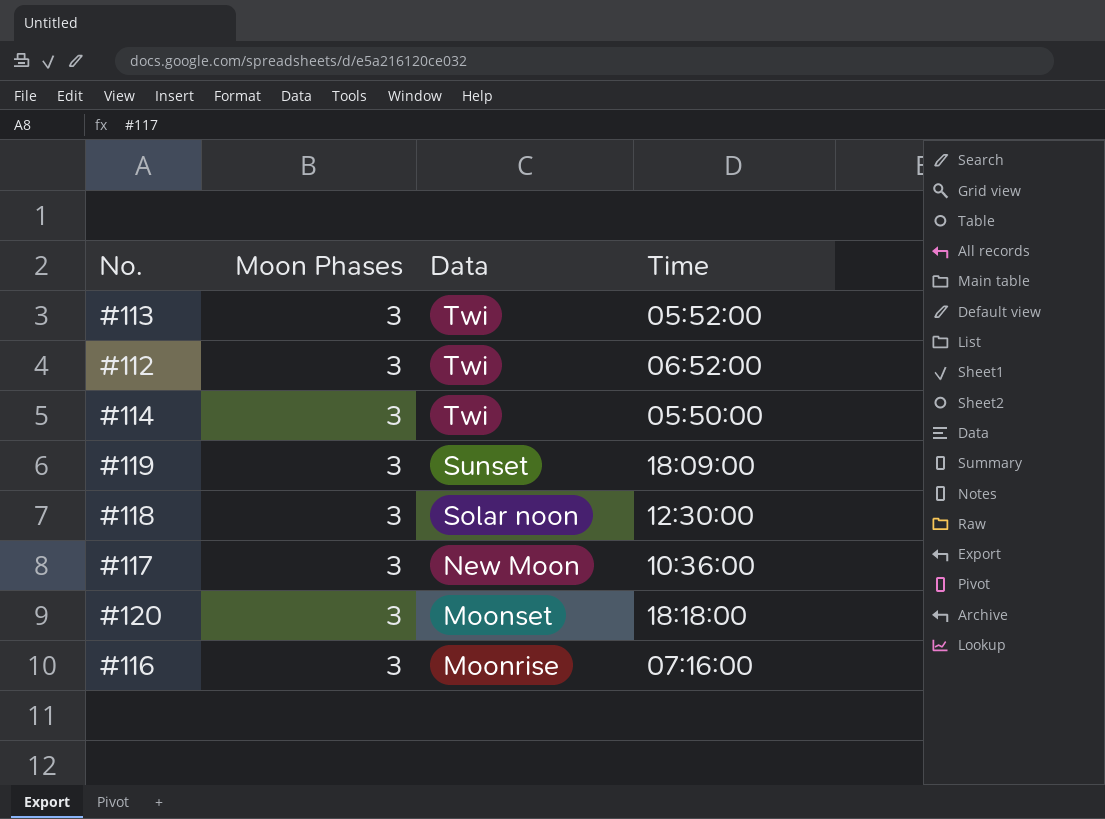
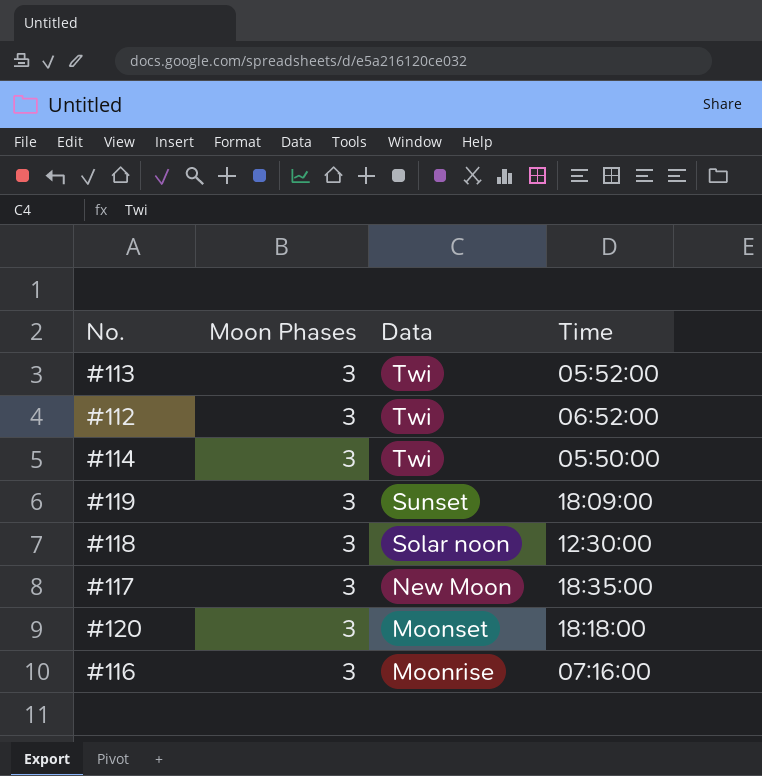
#117 | Time: 10:36:00 -> 18:35:00

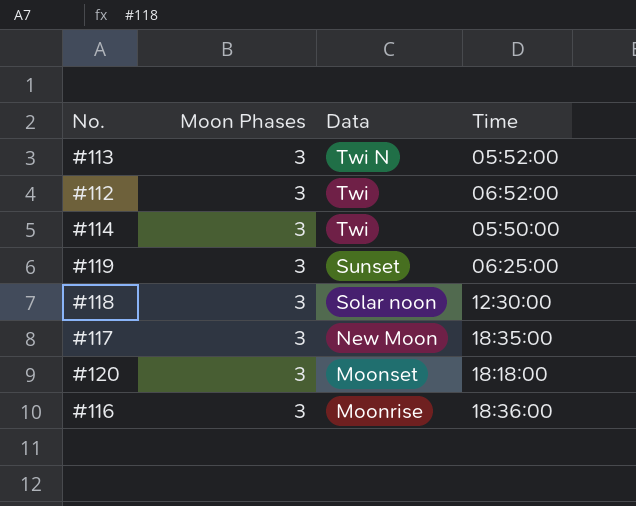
#113 | Data: Twi -> Twi N
#119 | Time: 18:09:00 -> 06:25:00
#116 | Time: 07:16:00 -> 18:36:00

